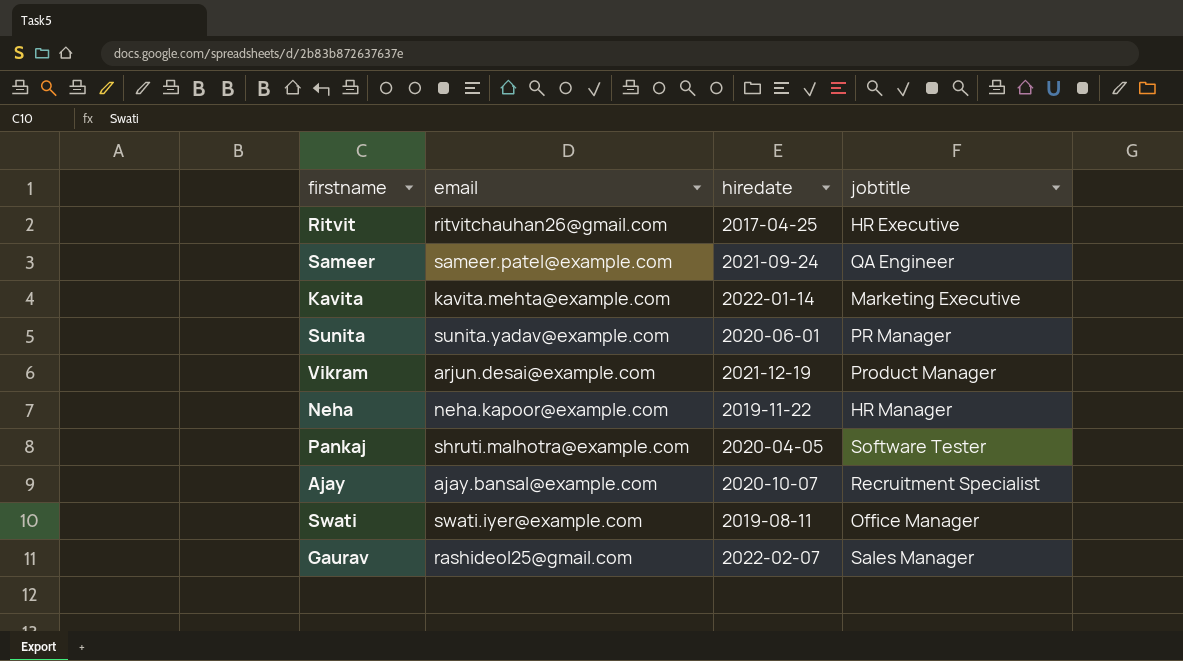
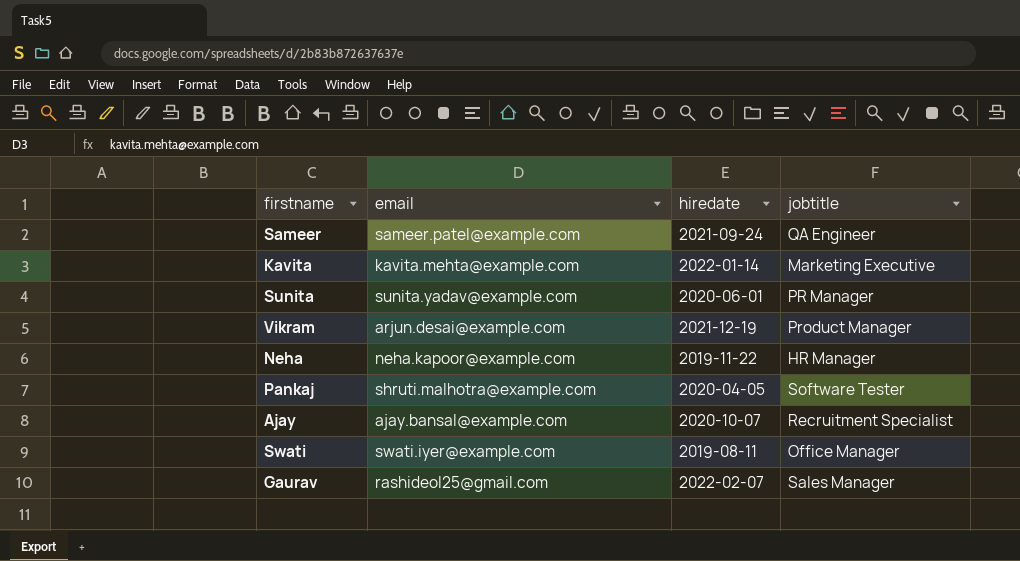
row Ritvit: ritvitchauhan26@gmail.com | 2017-04-25 | HR Executive -> none

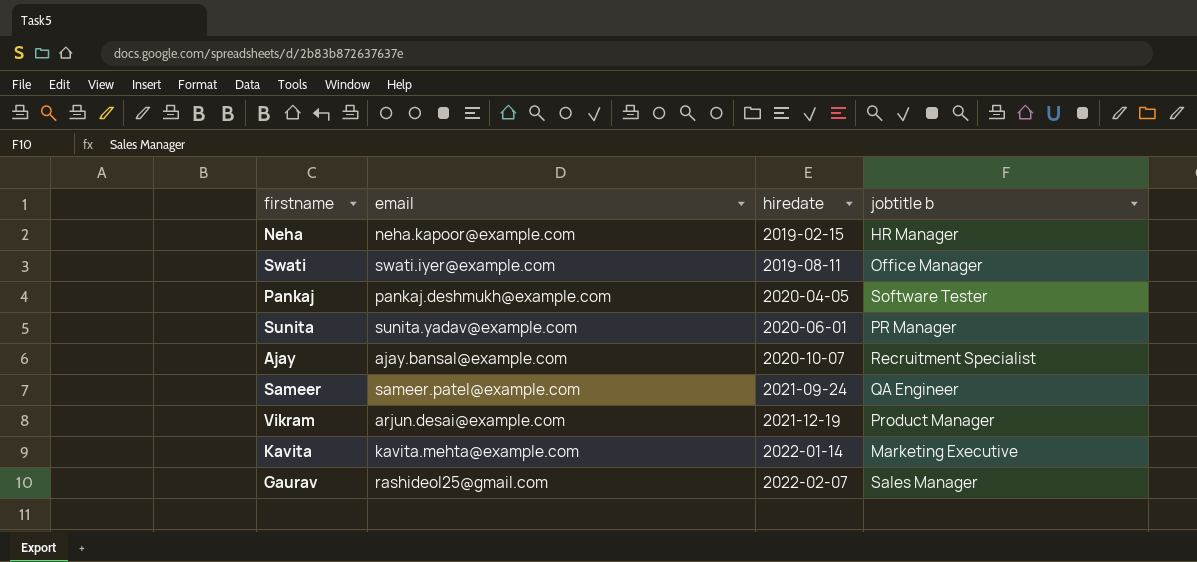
row order: none -> hiredate ascending
column name: jobtitle -> jobtitle b
Neha | hiredate: 2019-11-22 -> 2019-02-15
Pankaj | email: shruti.malhotra@example.com -> pankaj.deshmukh@example.com

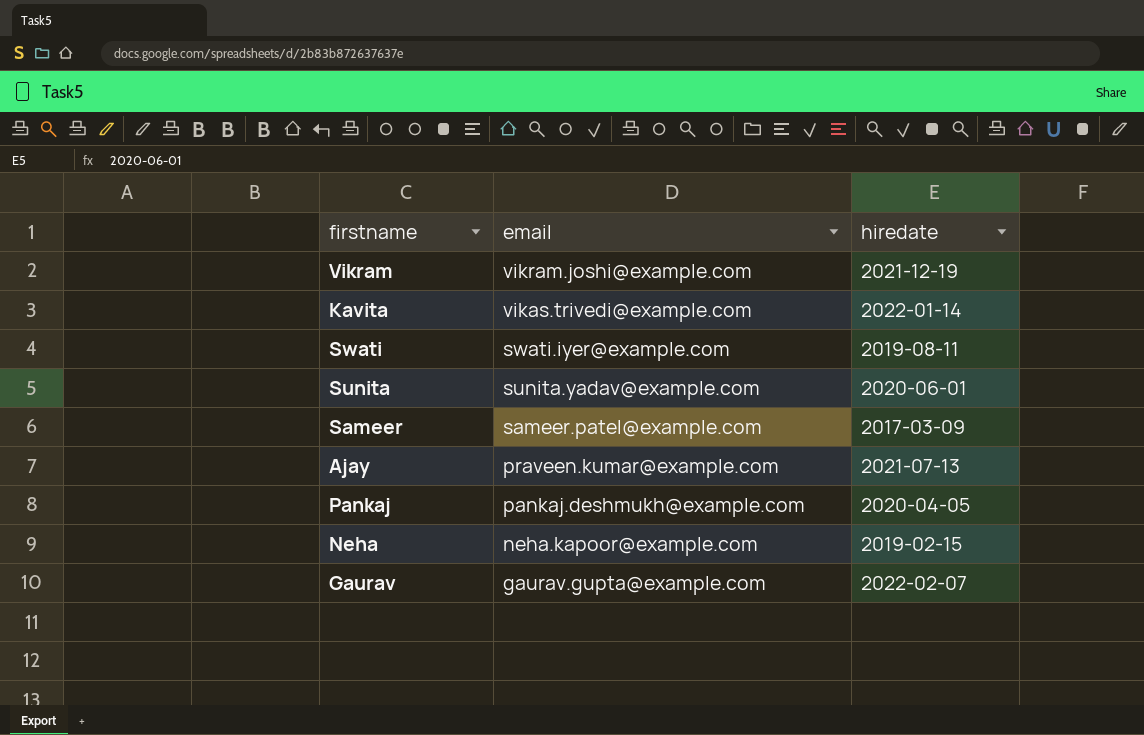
row order: hiredate ascending -> email descending
column jobtitle b | position: 4 -> none
Vikram | email: arjun.desai@example.com -> vikram.joshi@example.com
Kavita | email: kavita.mehta@example.com -> vikas.trivedi@example.com
Sameer | hiredate: 2021-09-24 -> 2017-03-09
Ajay | email: ajay.bansal@example.com -> praveen.kumar@example.com
Ajay | hiredate: 2020-10-07 -> 2021-07-13
Gaurav | email: rashideol25@gmail.com -> gaurav.gupta@example.com

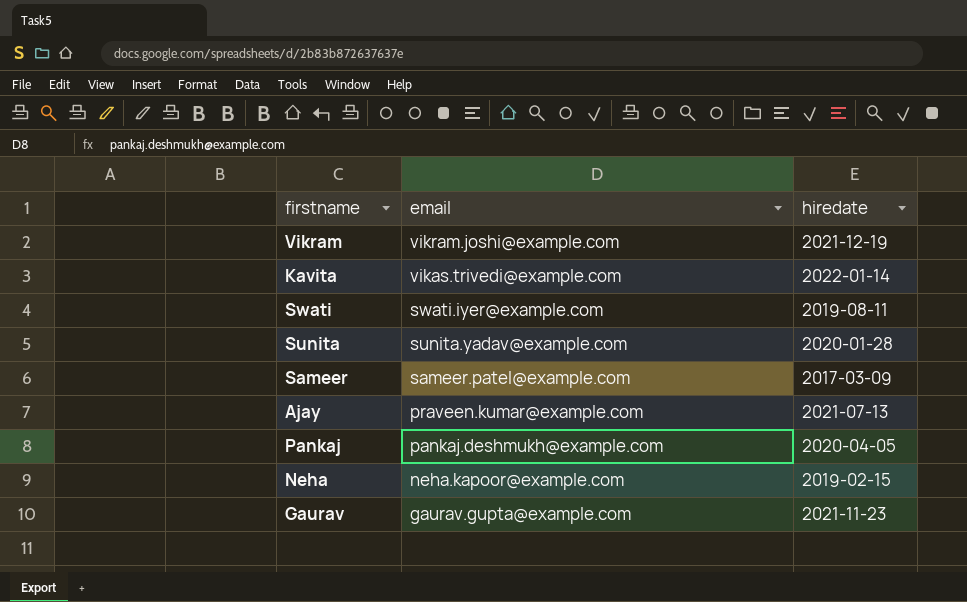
Sunita | hiredate: 2020-06-01 -> 2020-01-28
Gaurav | hiredate: 2022-02-07 -> 2021-11-23

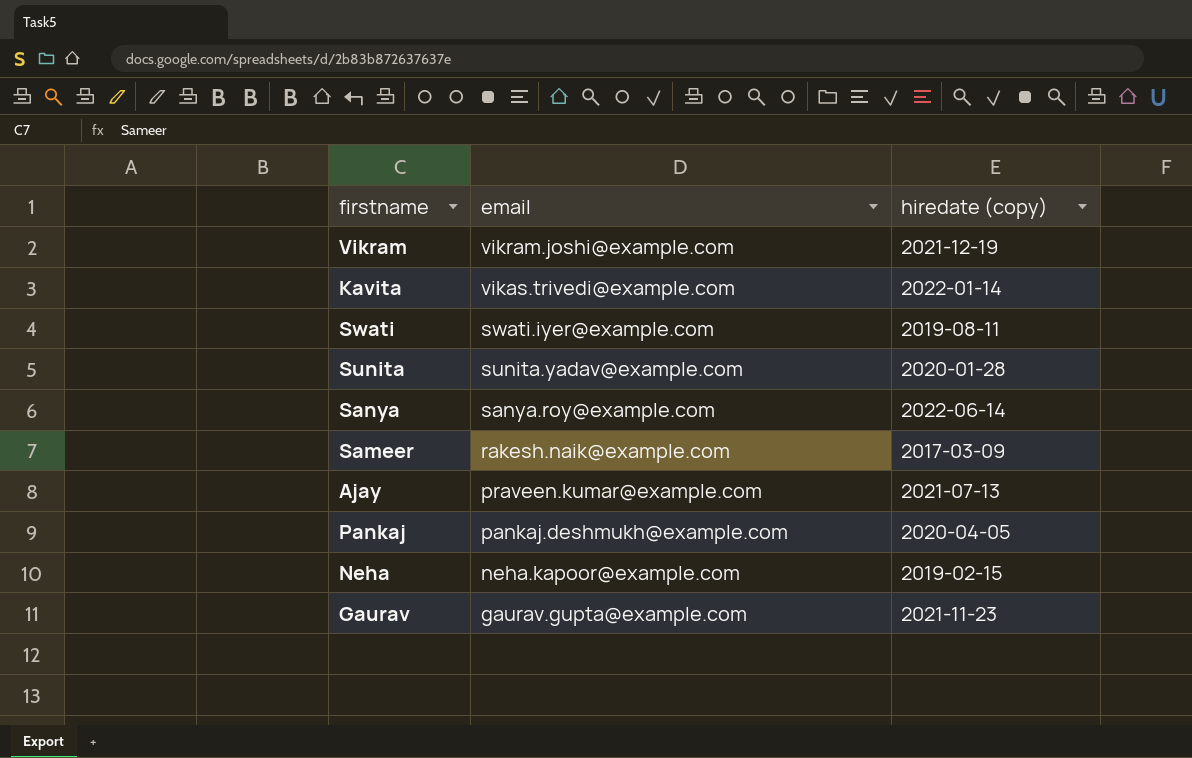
column name: hiredate -> hiredate (copy)
row Sanya: none -> sanya.roy@example.com | 2022-06-14
Sameer | email: sameer.patel@example.com -> rakesh.naik@example.com

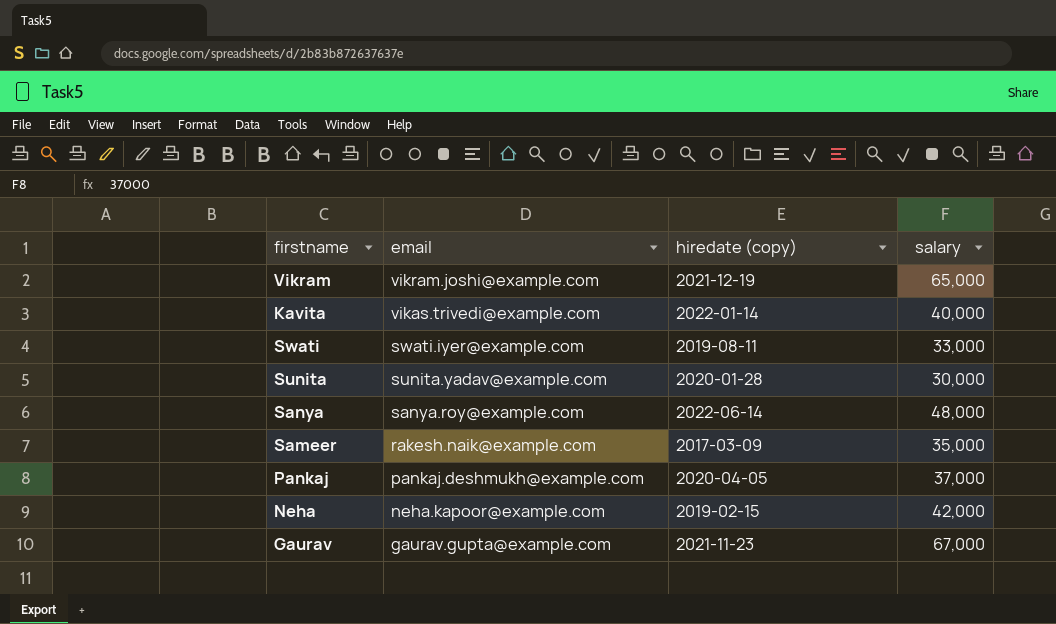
column salary | position: none -> 4
row Ajay: praveen.kumar@example.com | 2021-07-13 -> none

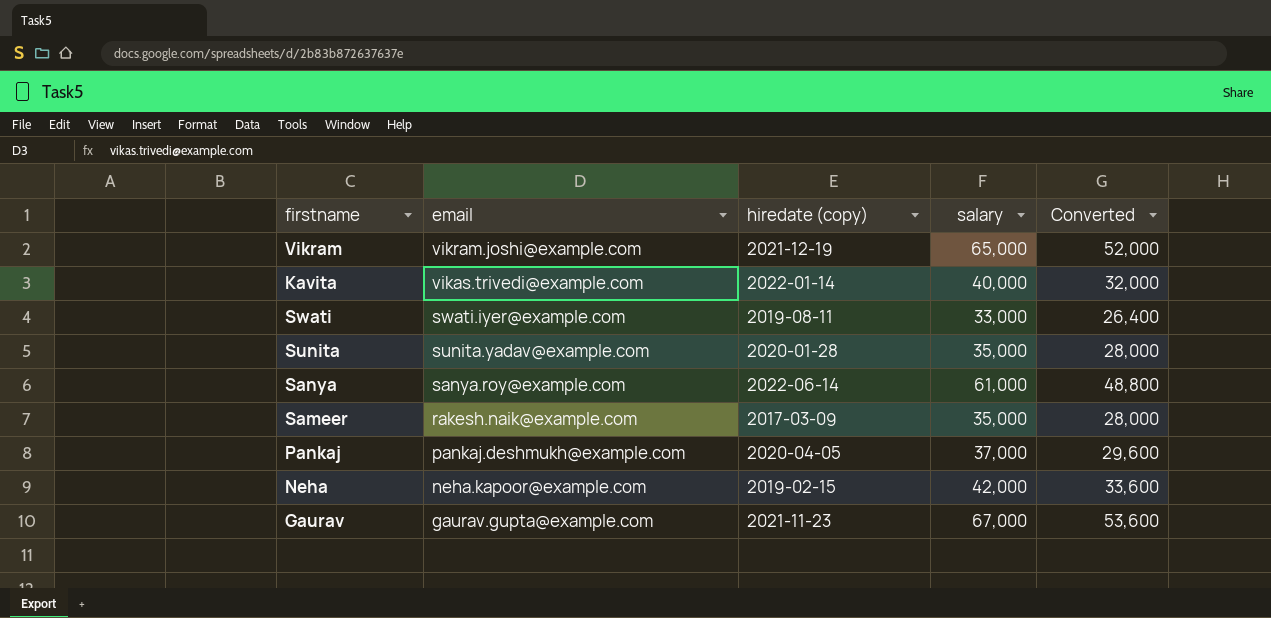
column Converted | formula: none -> [salary] * 0.8
Sunita | salary: 30,000 -> 35,000
Sanya | salary: 48,000 -> 61,000

